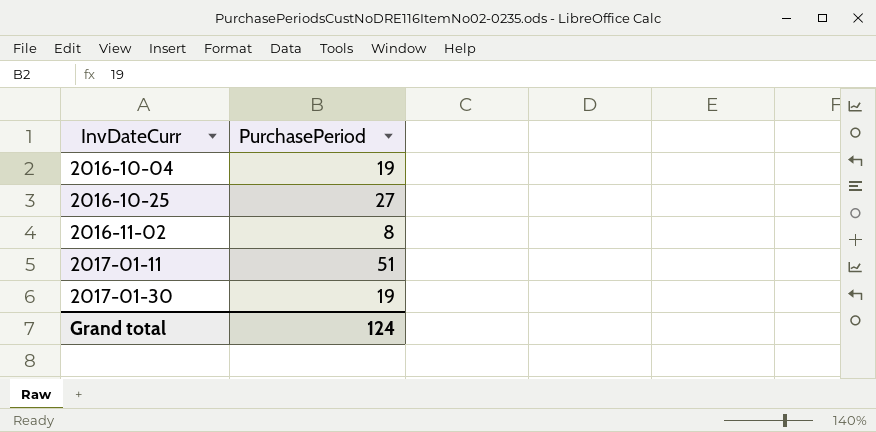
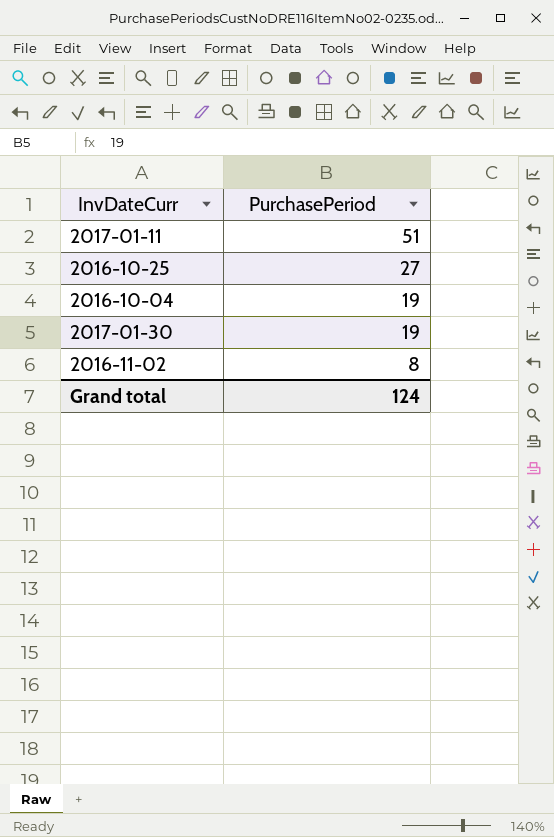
row order: InvDateCurr ascending -> PurchasePeriod descending

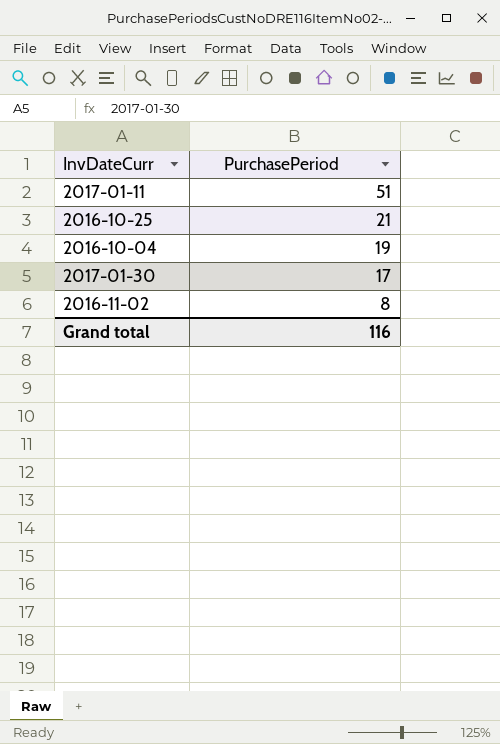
2016-10-25 | PurchasePeriod: 27 -> 21
2017-01-30 | PurchasePeriod: 19 -> 17
Grand total | PurchasePeriod: 124 -> 116

